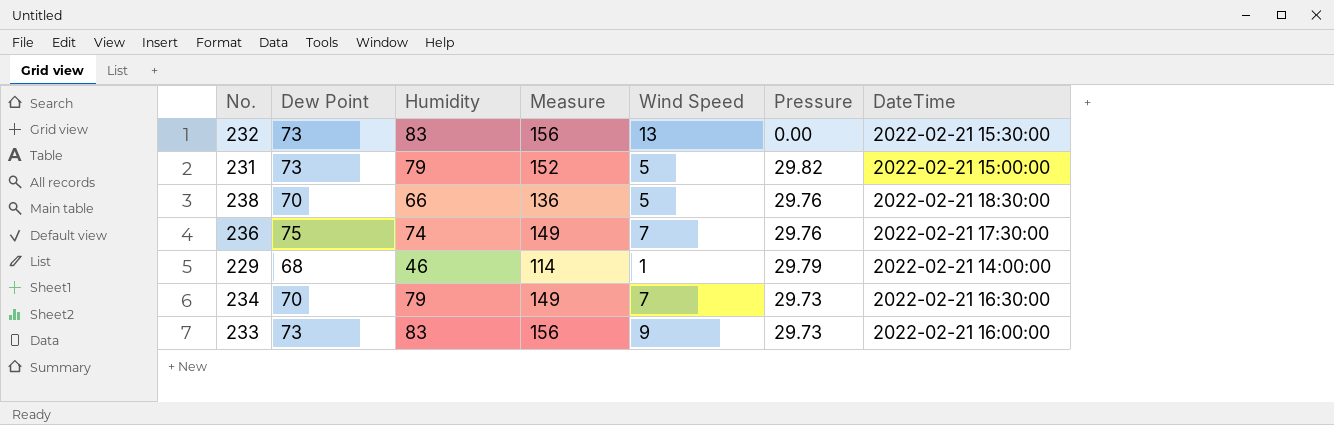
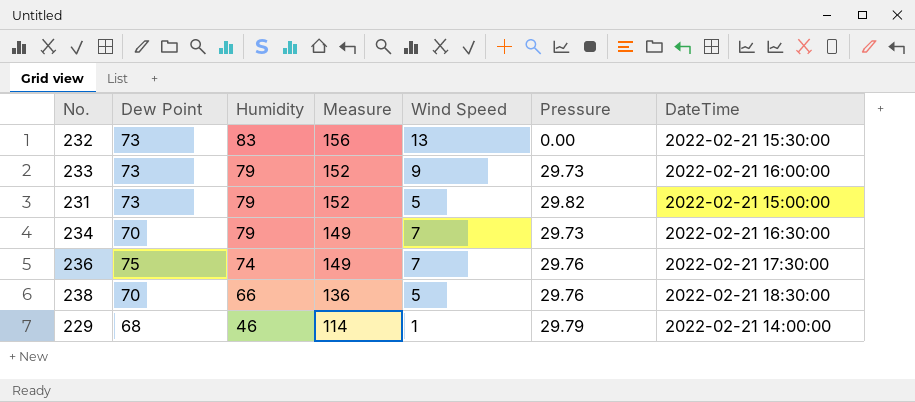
row order: none -> Humidity descending
233 | Humidity: 83 -> 79
233 | Measure: 156 -> 152

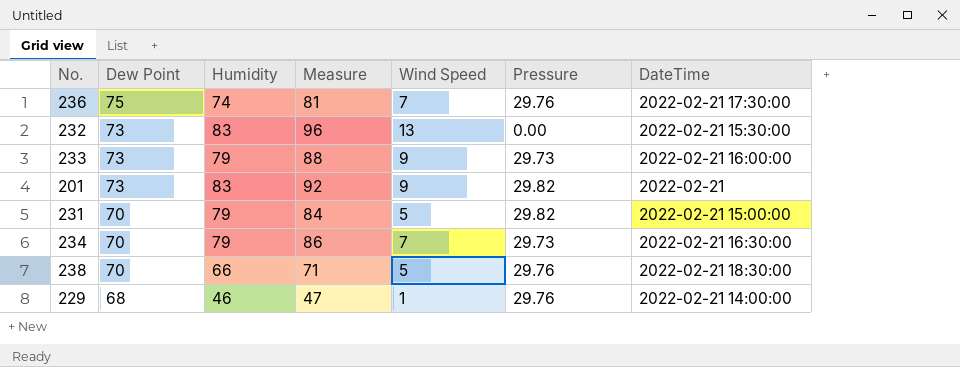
row order: Humidity descending -> Dew Point descending
column Measure | formula: [Dew Point] + [Humidity] -> [Humidity] + [Wind Speed]
row 201: none -> 73 | 83 | 92 | 9 | 29.82 | 2022-02-21
231 | Dew Point: 73 -> 70
229 | Pressure: 29.79 -> 29.76

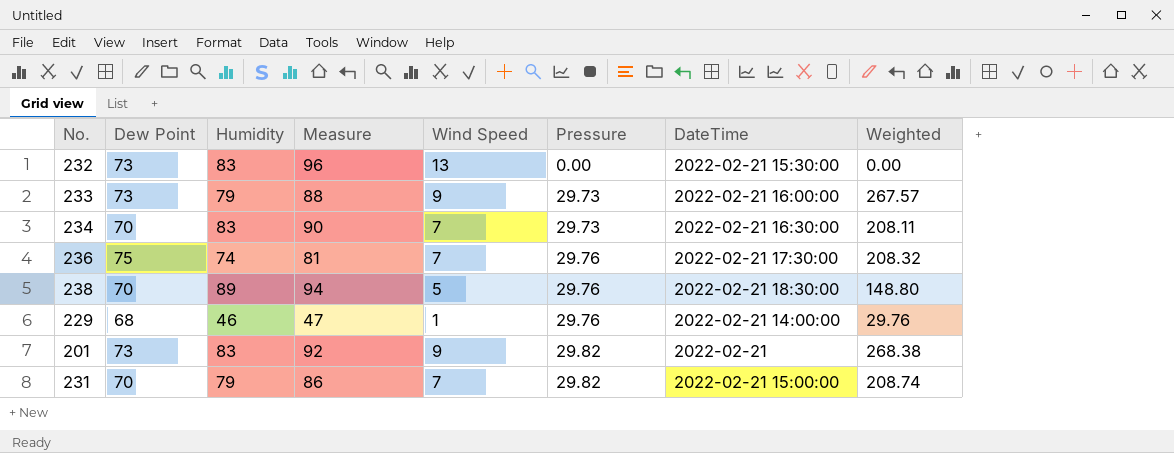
row order: Dew Point descending -> Pressure ascending
column Weighted | formula: none -> [Wind Speed] * [Pressure]
234 | Humidity: 79 -> 83
234 | Measure: 86 -> 90
238 | Humidity: 66 -> 89
238 | Measure: 71 -> 94
231 | Measure: 84 -> 86
231 | Wind Speed: 5 -> 7

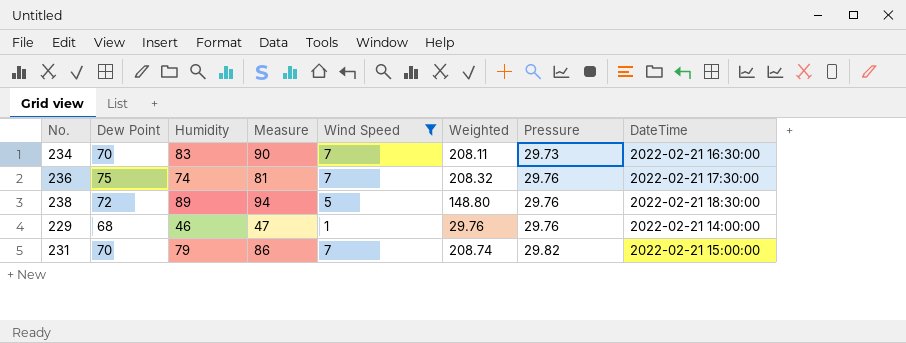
filter: none -> Wind Speed <= 7
column Weighted | position: 8 -> 6
238 | Dew Point: 70 -> 72

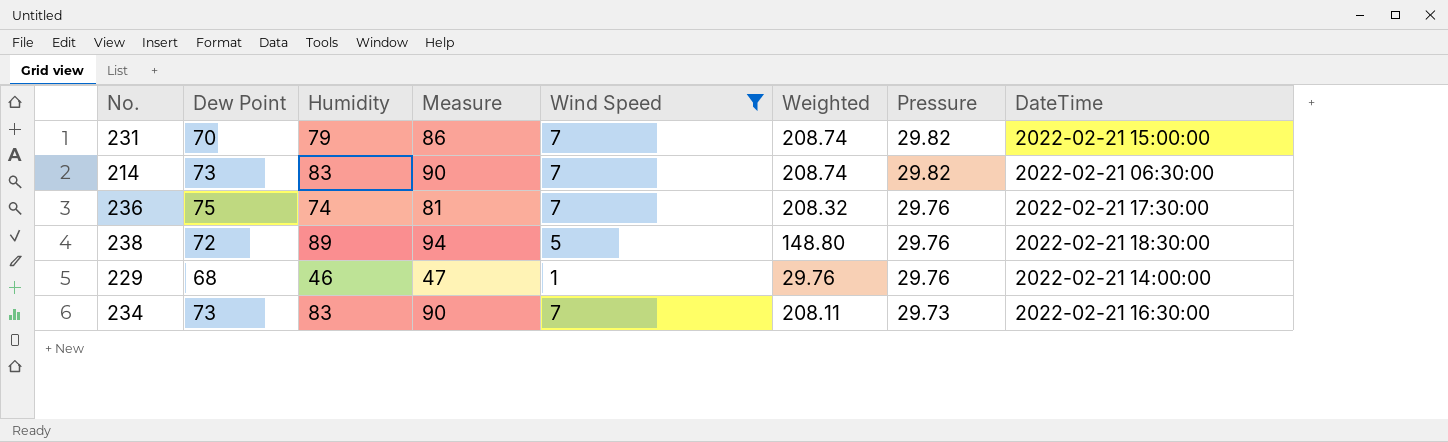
row order: Pressure ascending -> Pressure descending
row 214: none -> 73 | 83 | 90 | 7 | 208.74 | 29.82 | 2022-02-21 06:30:00
234 | Dew Point: 70 -> 73

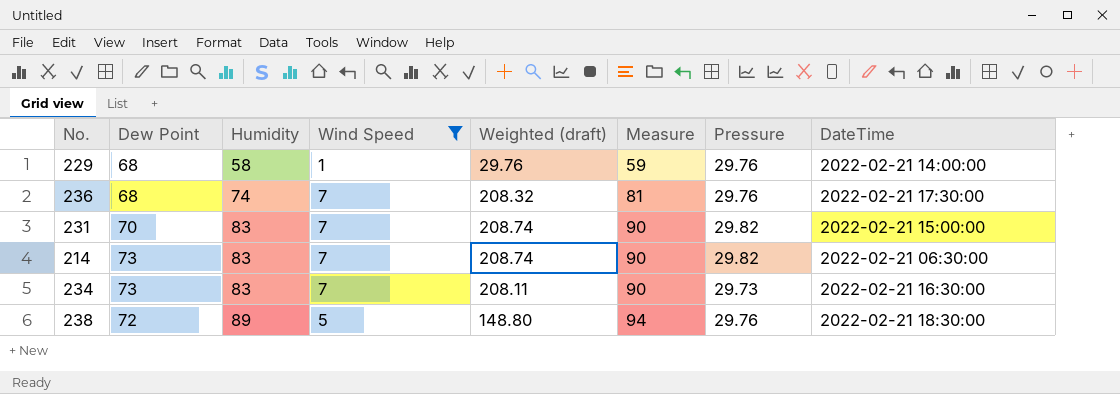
row order: Pressure descending -> Humidity ascending
column name: Weighted -> Weighted (draft)
column Measure | position: 4 -> 6
229 | Humidity: 46 -> 58
229 | Measure: 47 -> 59
236 | Dew Point: 75 -> 68
231 | Humidity: 79 -> 83
231 | Measure: 86 -> 90

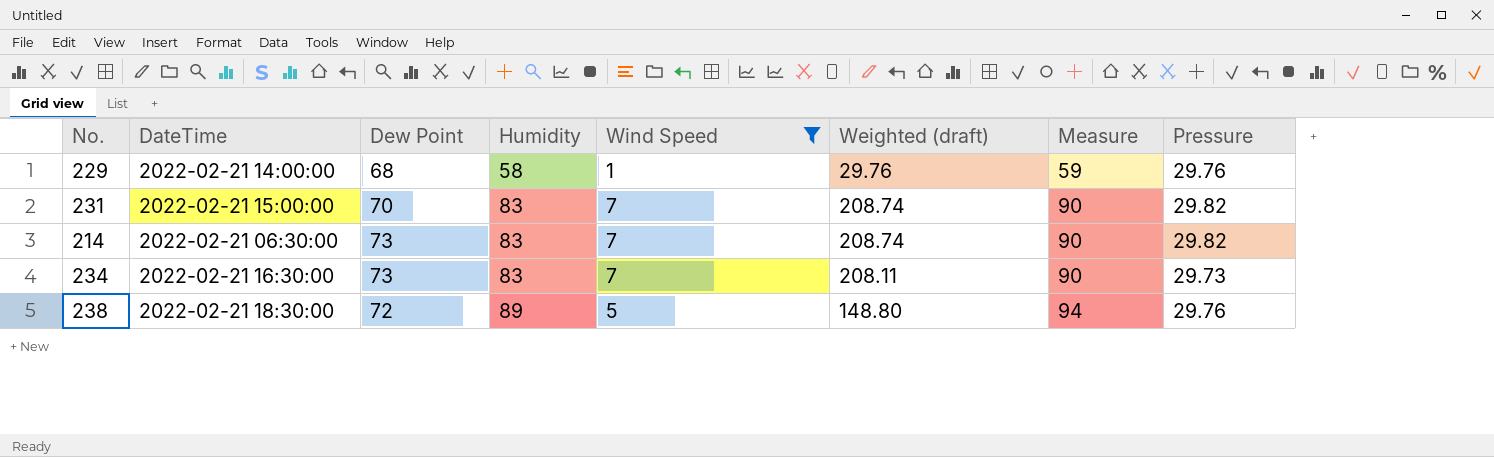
column DateTime | position: 8 -> 2
row 236: 68 | 74 | 7 | 208.32 | 81 | 29.76 | 2022-02-21 17:30:00 -> none

